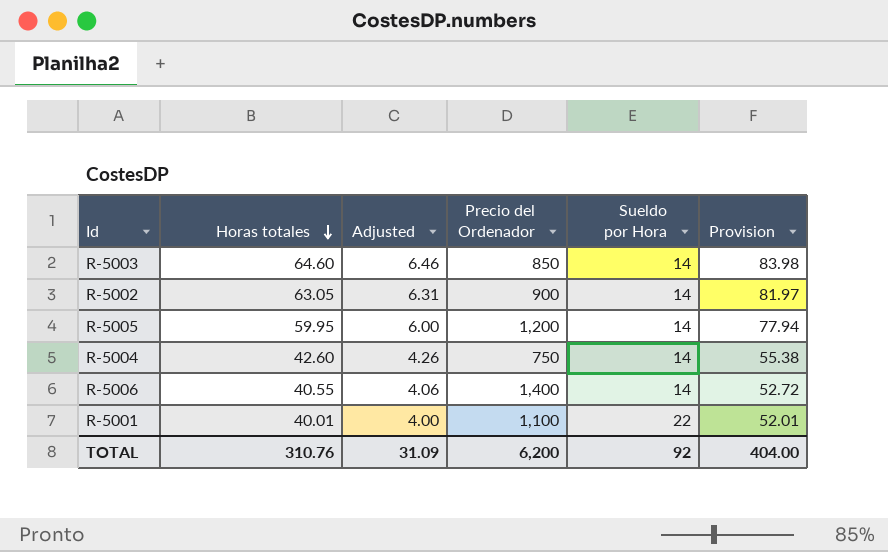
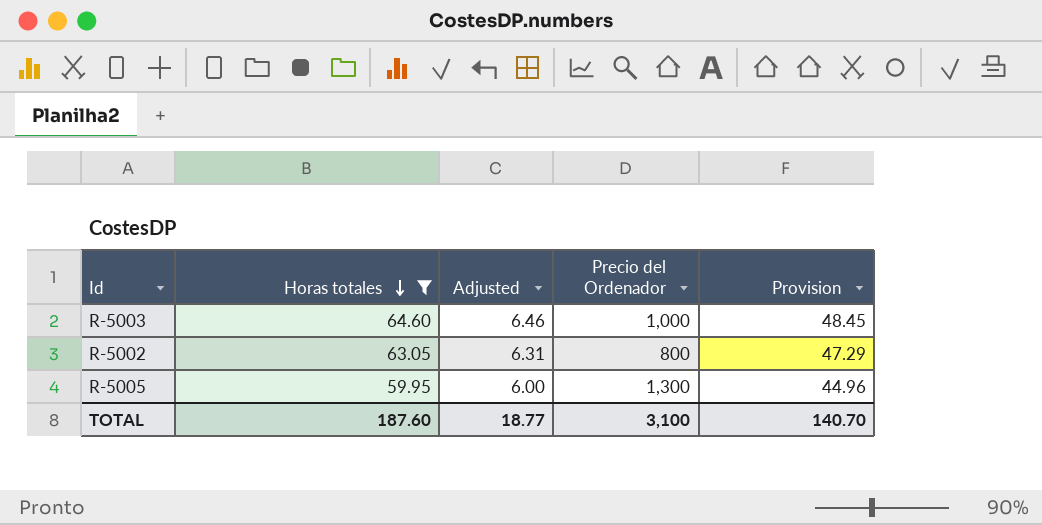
filter: none -> Horas totales >= 59.95
column Sueldo por Hora | position: 5 -> none
column Provision | formula: [Horas totales] * 1.3 -> [Horas totales] * 0.75
R-5003 | Precio del Ordenador: 850 -> 1,000
R-5002 | Precio del Ordenador: 900 -> 800
R-5005 | Precio del Ordenador: 1,200 -> 1,300
TOTAL | Horas totales: 310.76 -> 187.60
TOTAL | Adjusted: 31.09 -> 18.77
TOTAL | Precio del Ordenador: 6,200 -> 3,100
TOTAL | Provision: 404.00 -> 140.70

